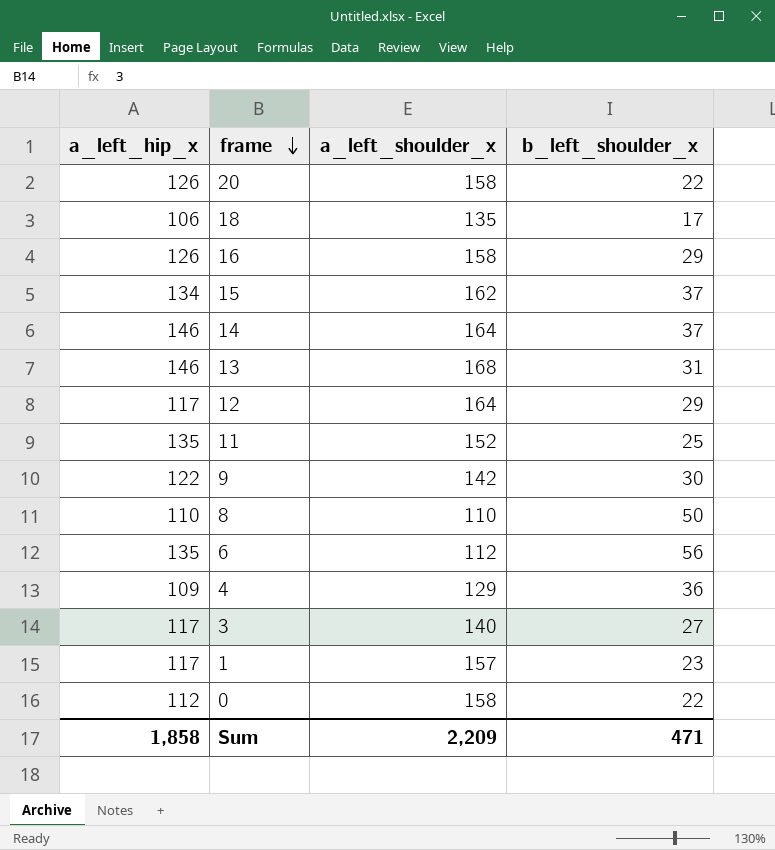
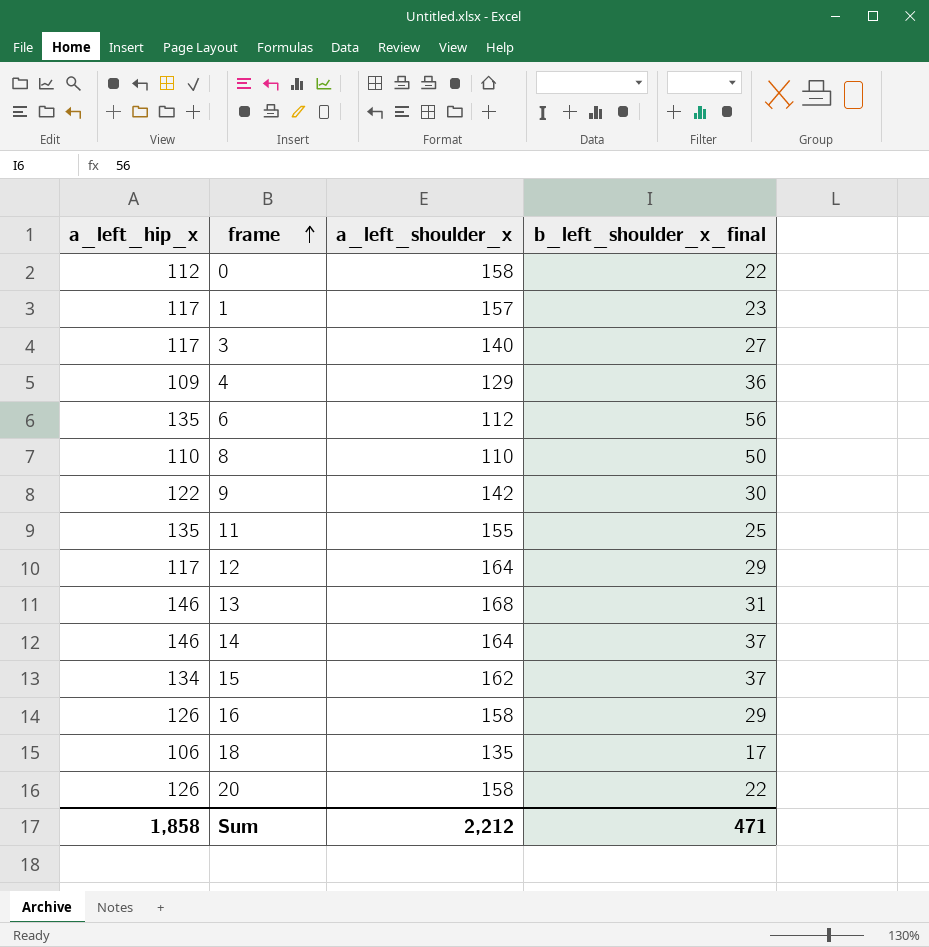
row order: frame descending -> frame ascending
column name: b_left_shoulder_x -> b_left_shoulder_x_final
11 | a_left_shoulder_x: 152 -> 155
Sum | a_left_shoulder_x: 2,209 -> 2,212

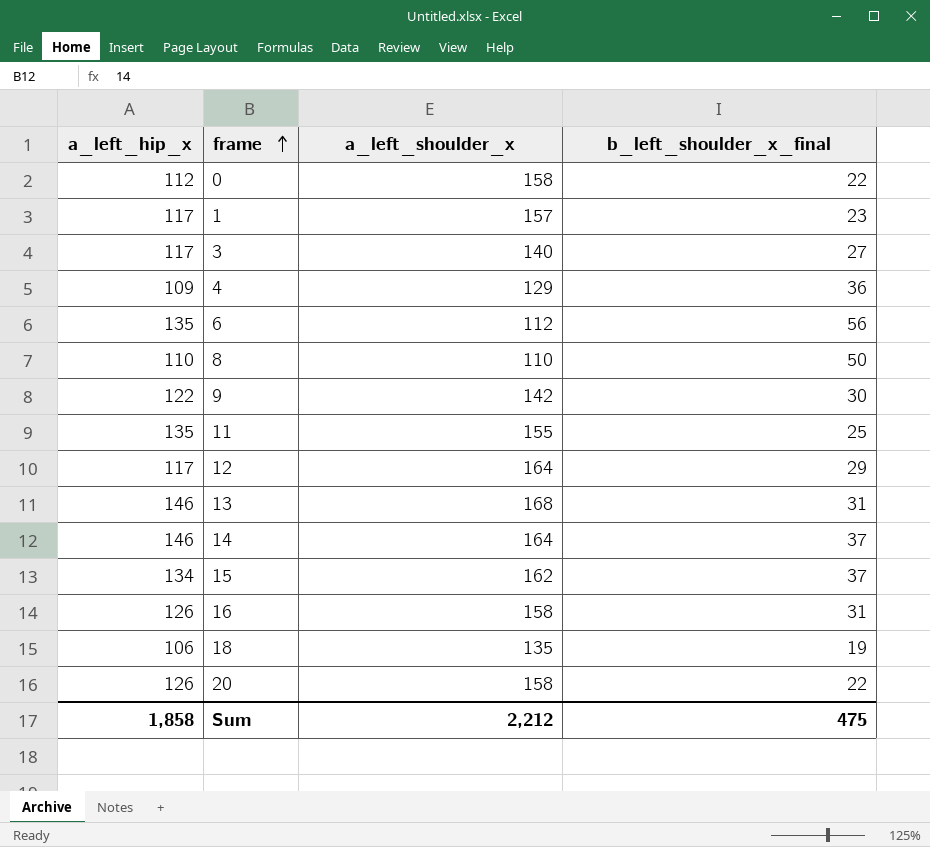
16 | b_left_shoulder_x_final: 29 -> 31
18 | b_left_shoulder_x_final: 17 -> 19
Sum | b_left_shoulder_x_final: 471 -> 475

